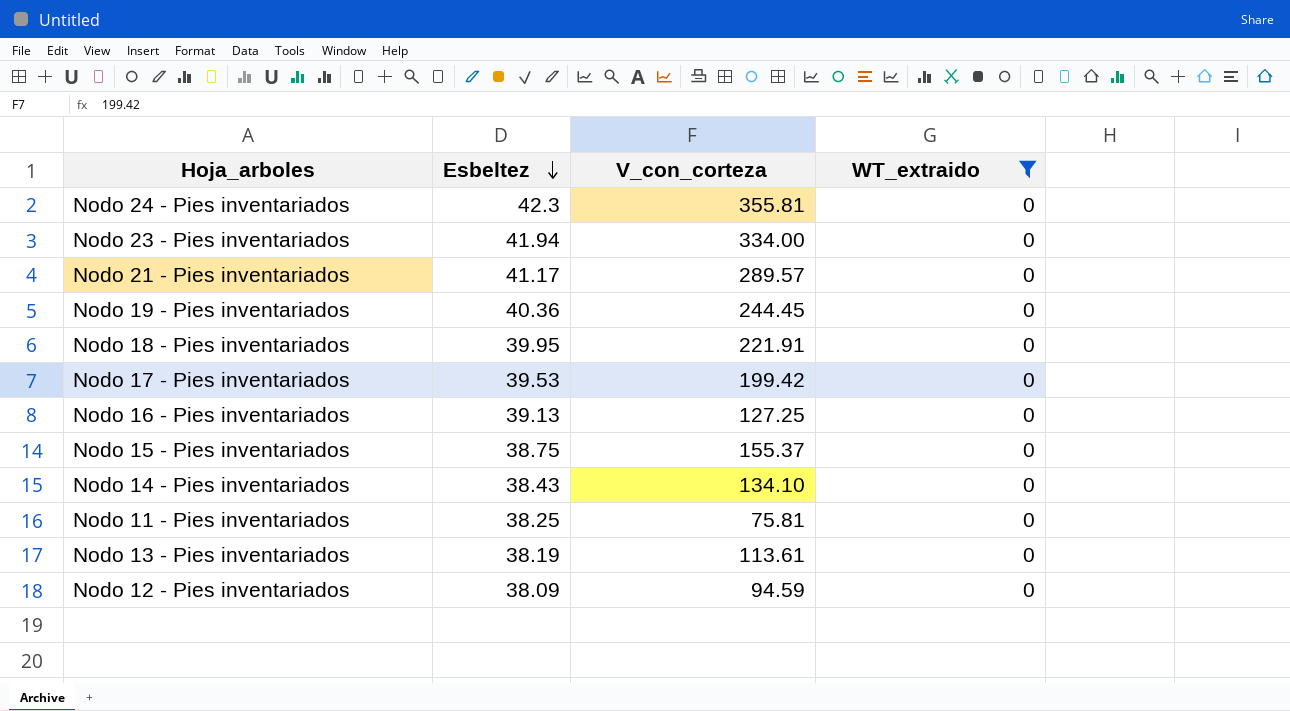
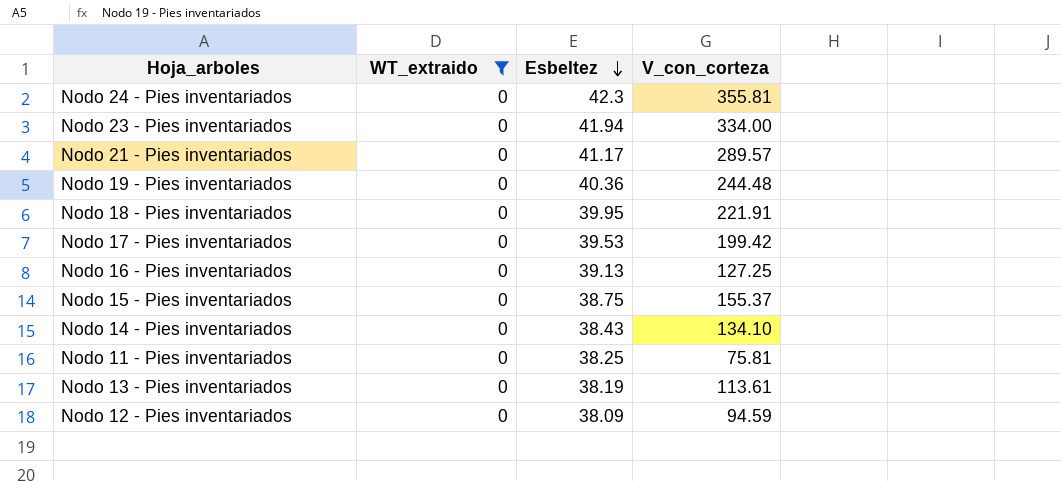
column WT_extraido | position: 4 -> 2
Nodo 19 - Pies inventariados | V_con_corteza: 244.45 -> 244.48

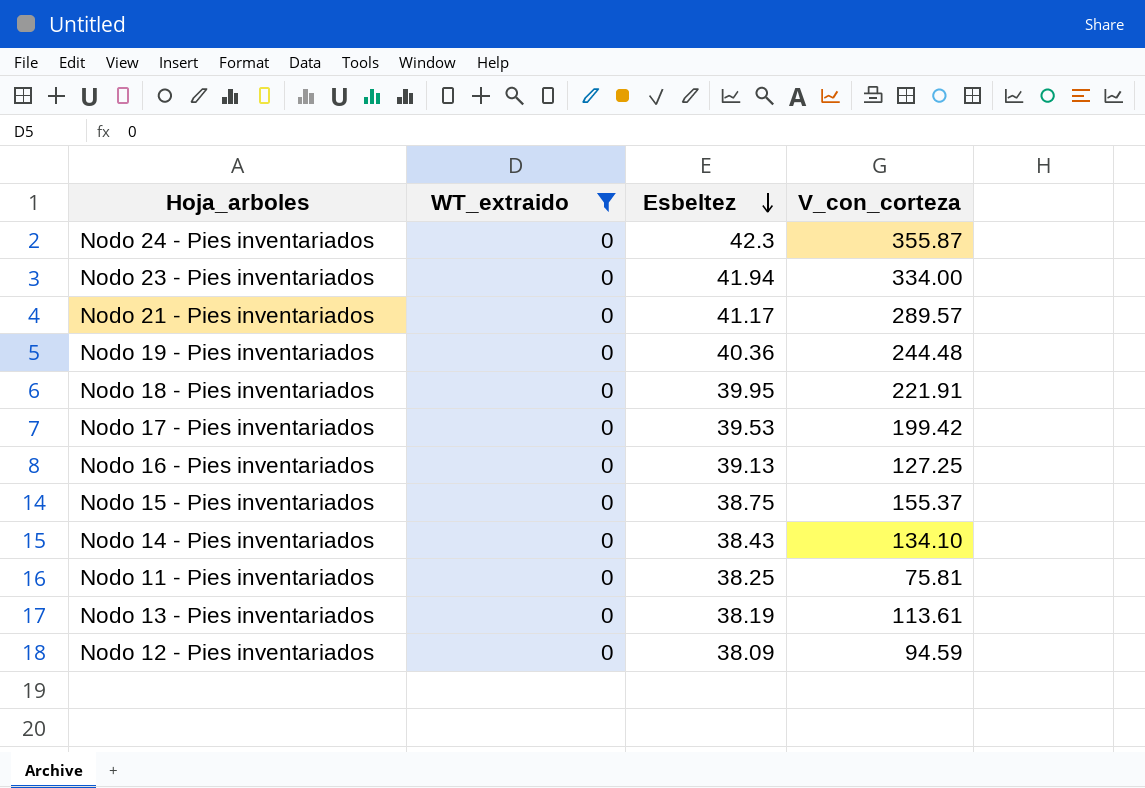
Nodo 24 - Pies inventariados | V_con_corteza: 355.81 -> 355.87

